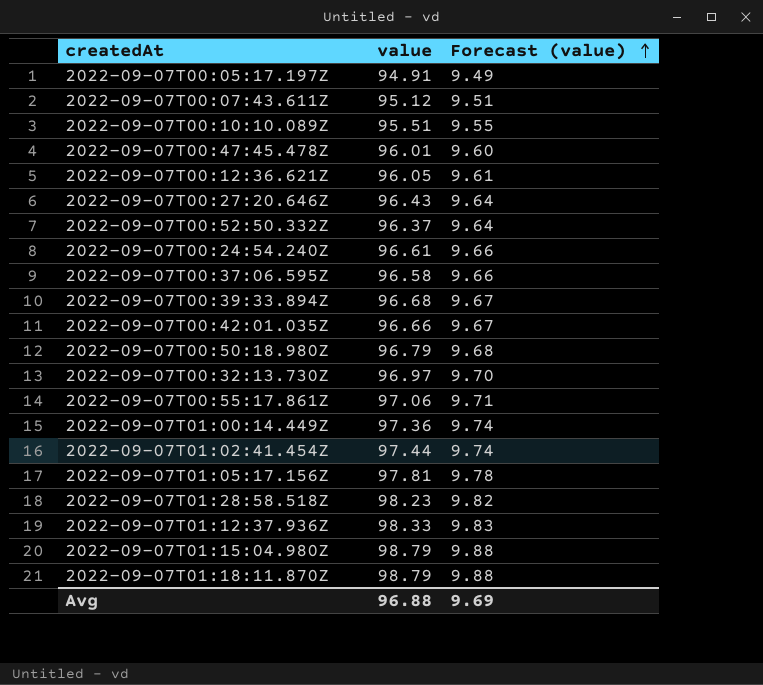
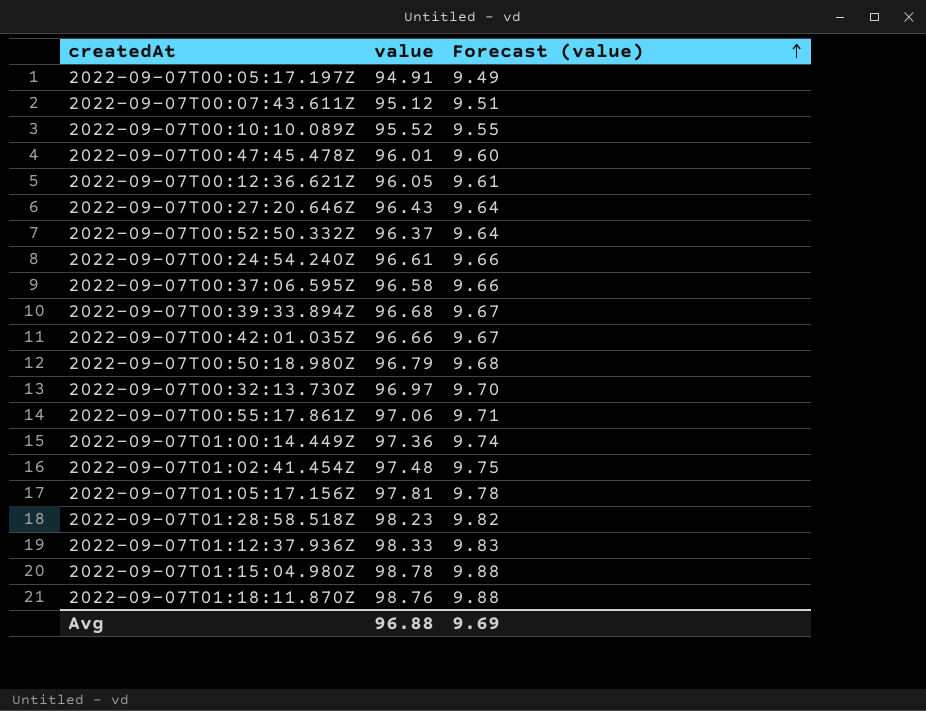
2022-09-07T00:10:10.089Z | value: 95.51 -> 95.52
2022-09-07T01:02:41.454Z | value: 97.44 -> 97.48
2022-09-07T01:02:41.454Z | Forecast (value): 9.74 -> 9.75
2022-09-07T01:15:04.980Z | value: 98.79 -> 98.78
2022-09-07T01:18:11.870Z | value: 98.79 -> 98.76

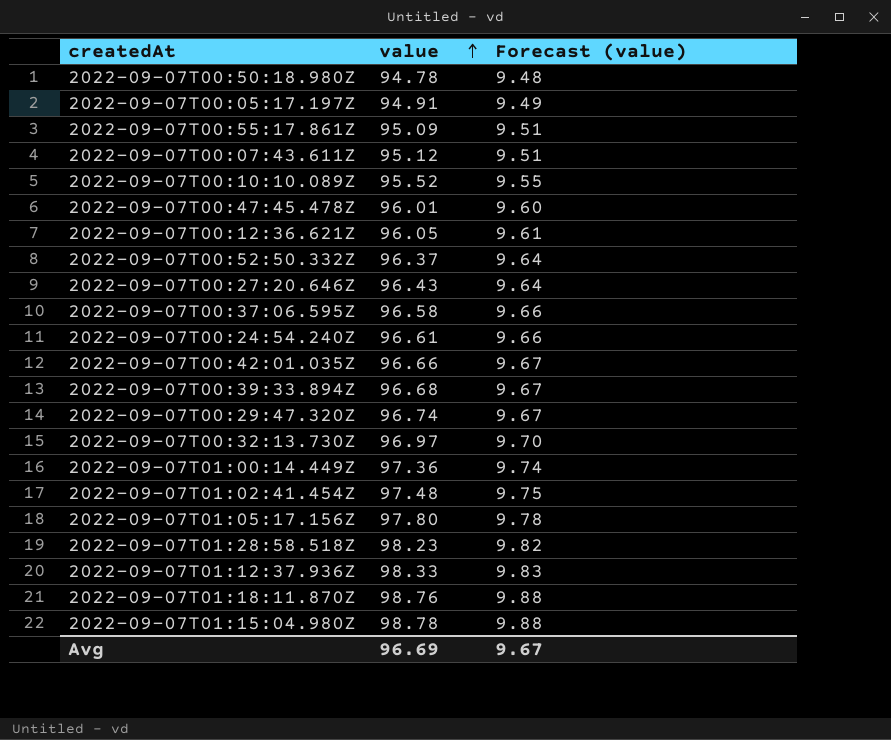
row order: Forecast (value) ascending -> value ascending
2022-09-07T00:50:18.980Z | value: 96.79 -> 94.78
2022-09-07T00:50:18.980Z | Forecast (value): 9.68 -> 9.48
2022-09-07T00:55:17.861Z | value: 97.06 -> 95.09
2022-09-07T00:55:17.861Z | Forecast (value): 9.71 -> 9.51
row 2022-09-07T00:29:47.320Z: none -> 96.74 | 9.67
2022-09-07T01:05:17.156Z | value: 97.81 -> 97.80
Avg | value: 96.88 -> 96.69
Avg | Forecast (value): 9.69 -> 9.67

